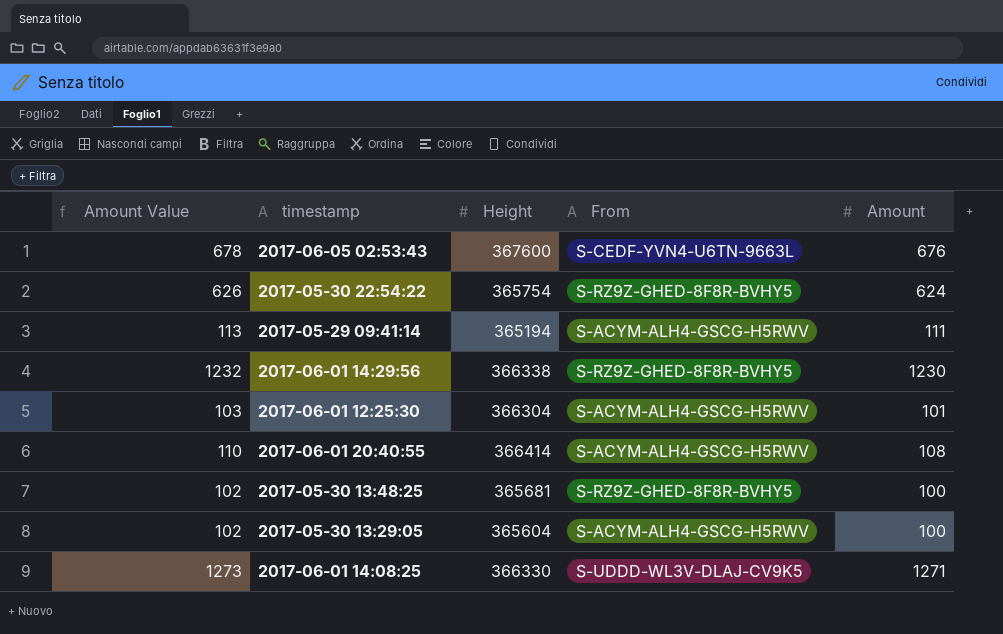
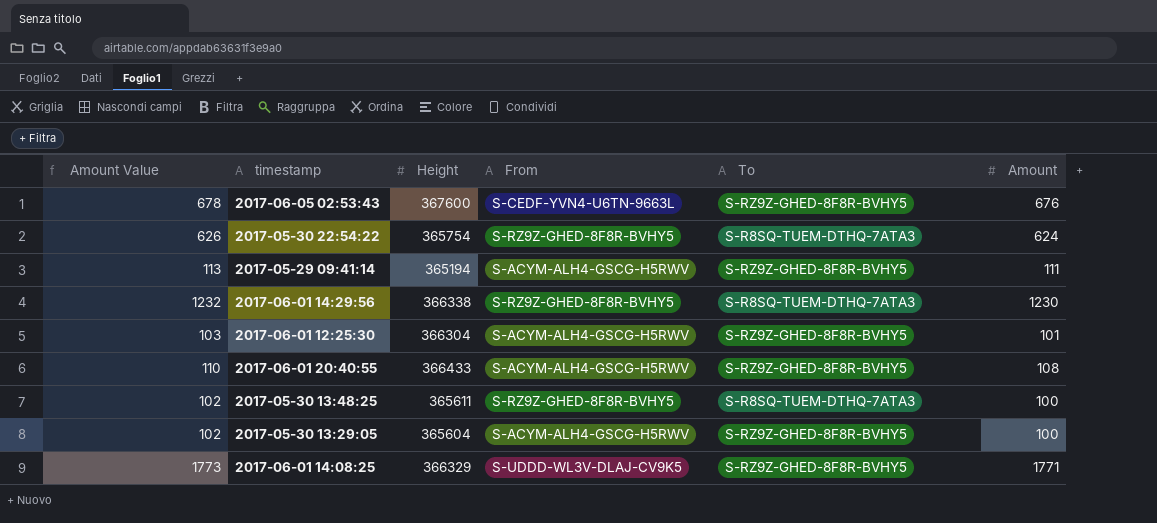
column To | position: none -> 5
2017-06-01 20:40:55 | Height: 366414 -> 366433
2017-05-30 13:48:25 | Height: 365681 -> 365611
2017-06-01 14:08:25 | Amount Value: 1273 -> 1773
2017-06-01 14:08:25 | Height: 366330 -> 366329
2017-06-01 14:08:25 | Amount: 1271 -> 1771

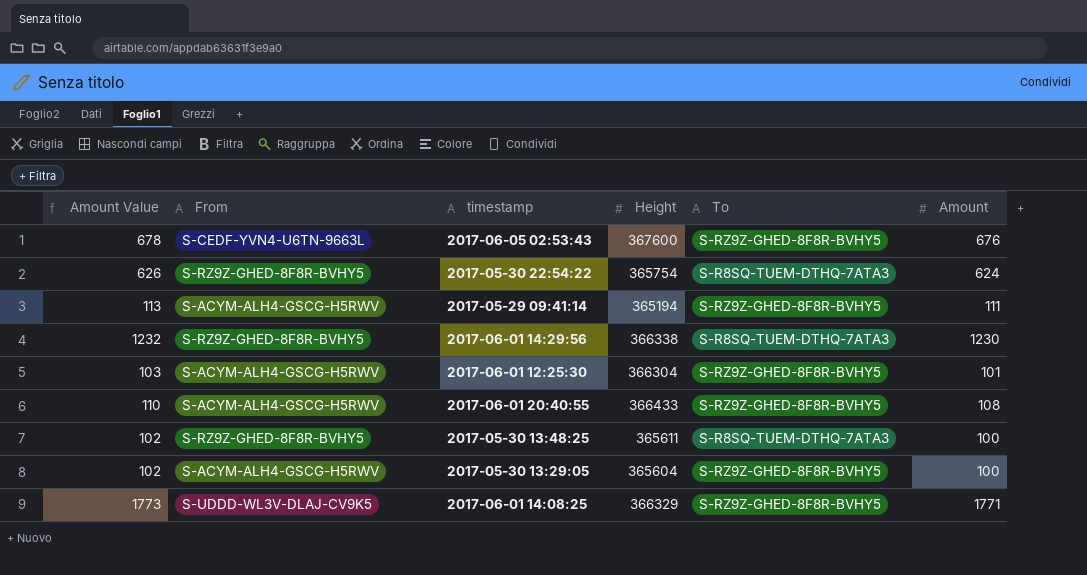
column From | position: 4 -> 2

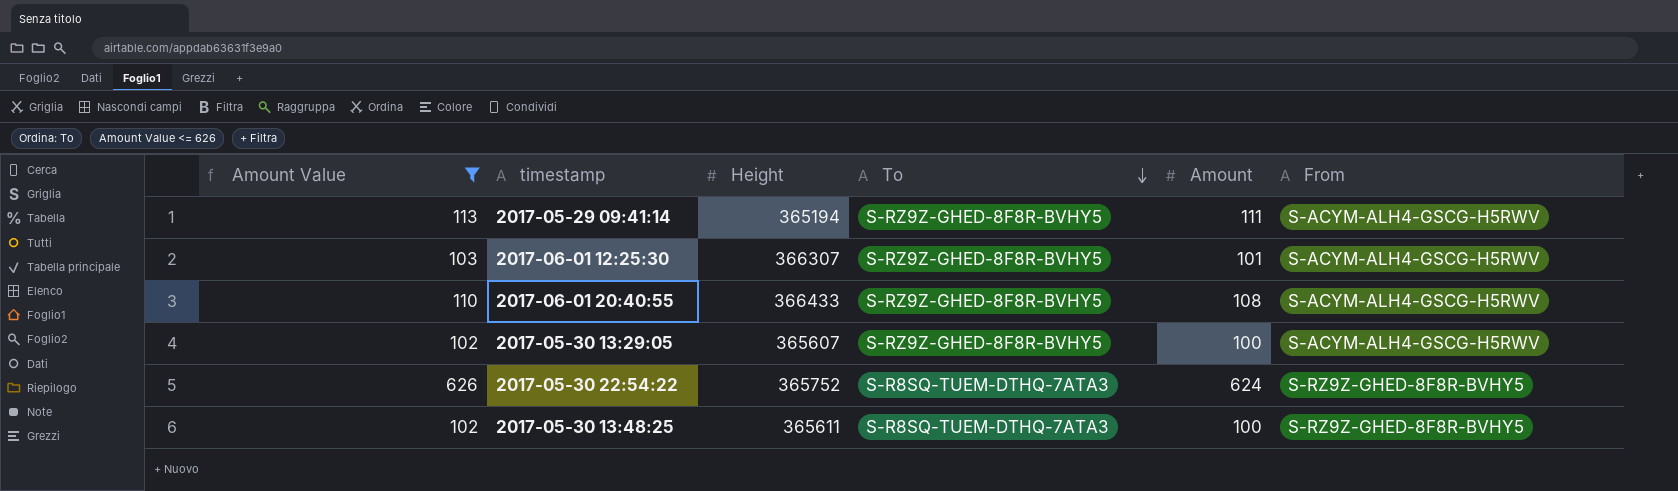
filter: none -> Amount Value <= 626
row order: none -> To descending
column From | position: 2 -> 6
2017-06-01 12:25:30 | Height: 366304 -> 366307
2017-05-30 13:29:05 | Height: 365604 -> 365607
2017-05-30 22:54:22 | Height: 365754 -> 365752

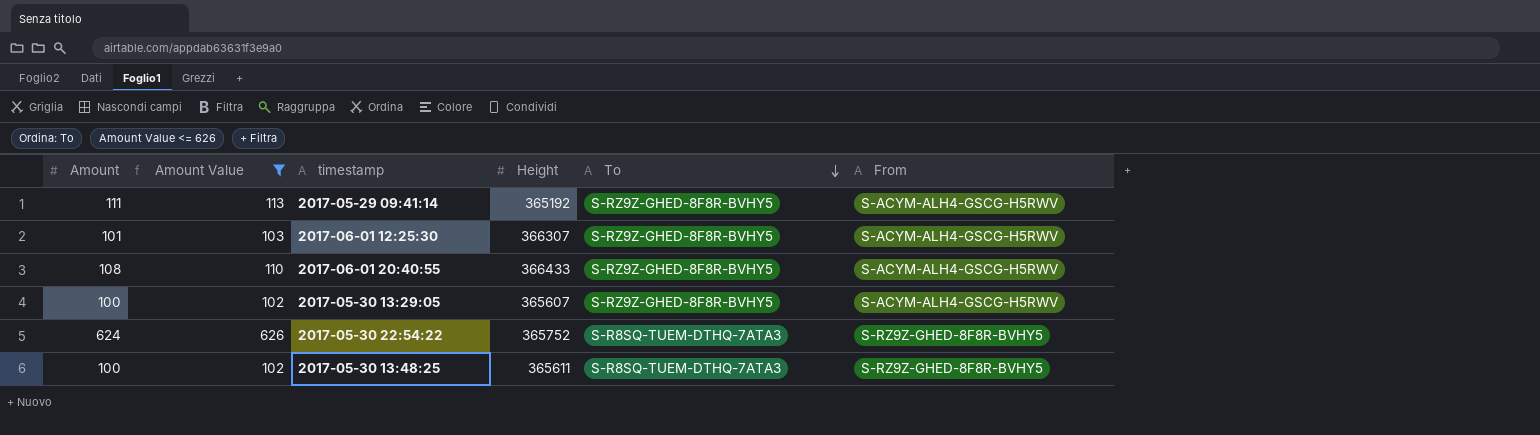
column Amount | position: 5 -> 1
2017-05-29 09:41:14 | Height: 365194 -> 365192

